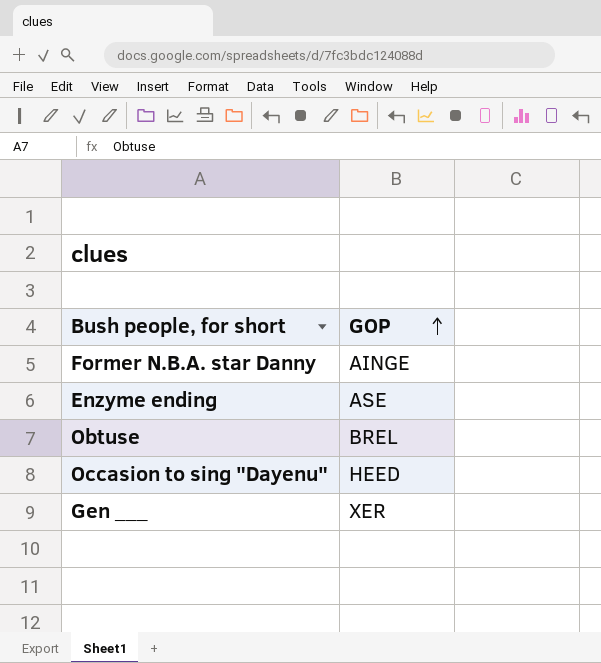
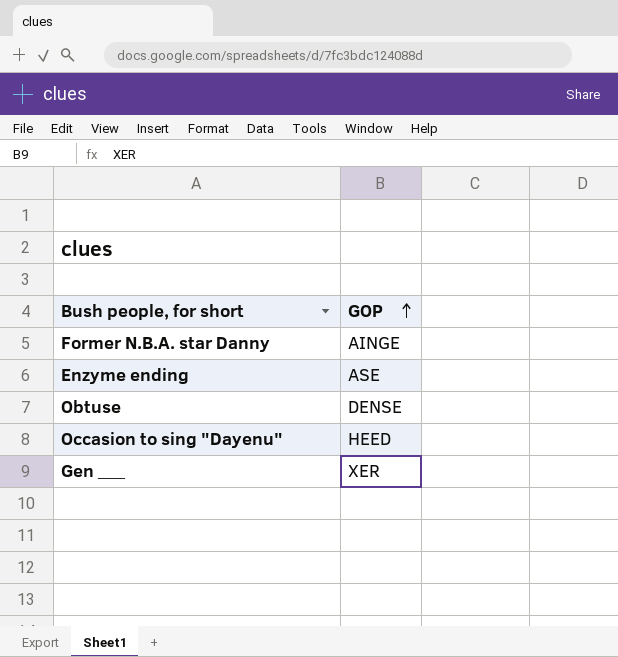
Obtuse | GOP: BREL -> DENSE

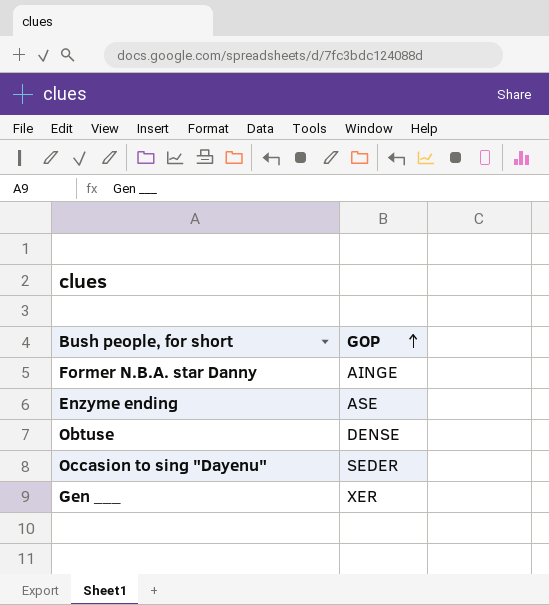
Occasion to sing "Dayenu" | GOP: HEED -> SEDER

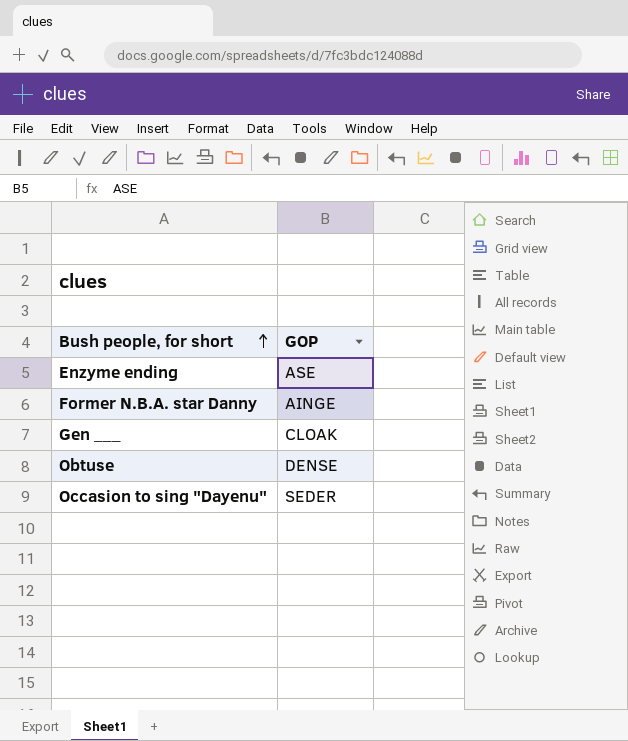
row order: GOP ascending -> Bush people, for short ascending
Gen ___ | GOP: XER -> CLOAK

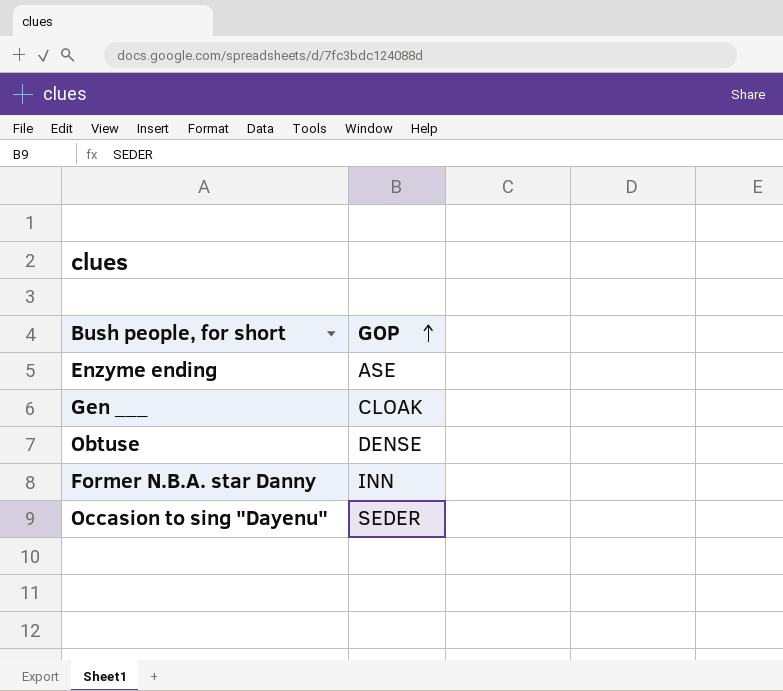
row order: Bush people, for short ascending -> GOP ascending
Former N.B.A. star Danny | GOP: AINGE -> INN

